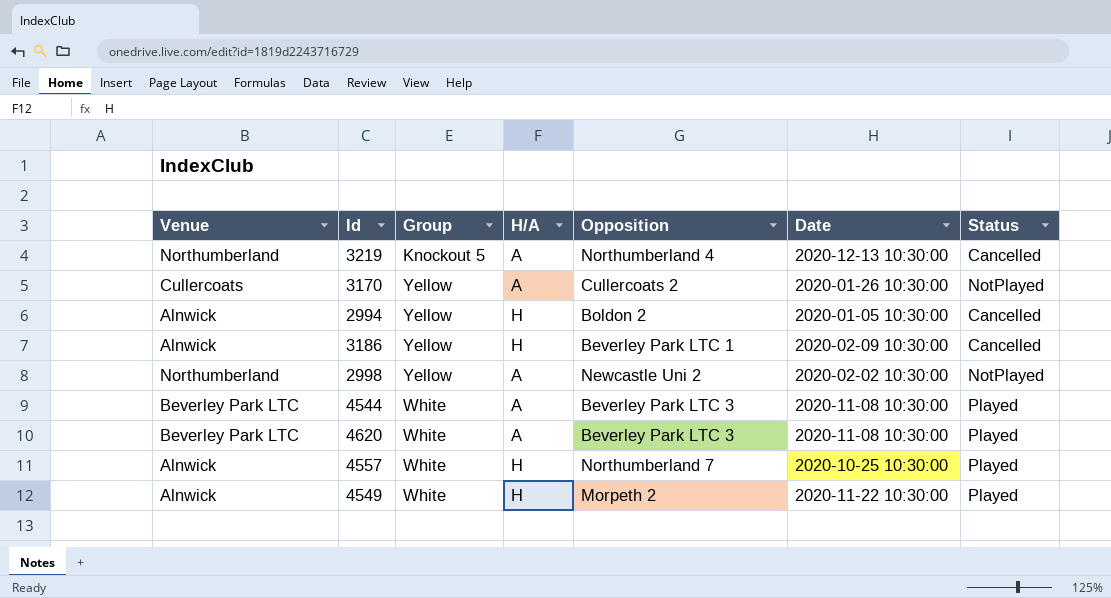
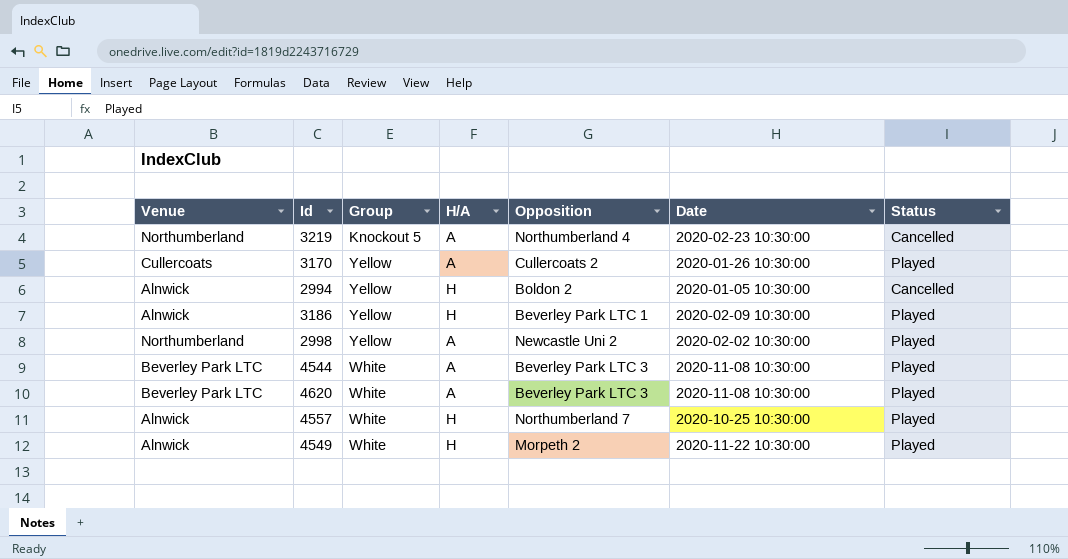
3219 | Date: 2020-12-13 10:30:00 -> 2020-02-23 10:30:00
3170 | Status: NotPlayed -> Played
3186 | Status: Cancelled -> Played
2998 | Status: NotPlayed -> Played

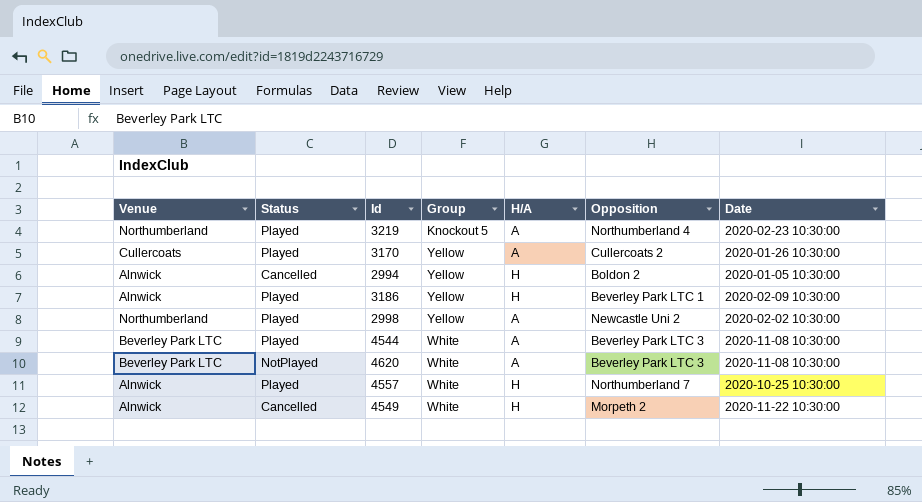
column Status | position: 7 -> 2
3219 | Status: Cancelled -> Played
4620 | Status: Played -> NotPlayed
4549 | Status: Played -> Cancelled

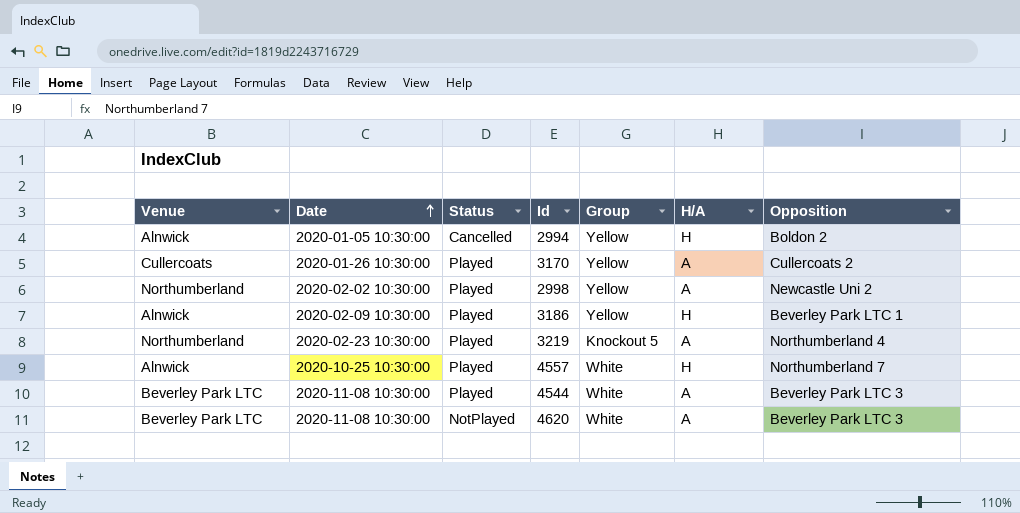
row order: none -> Date ascending
column Date | position: 7 -> 2
row 4549: Alnwick | Cancelled | White | H | Morpeth 2 | 2020-11-22 10:30:00 -> none

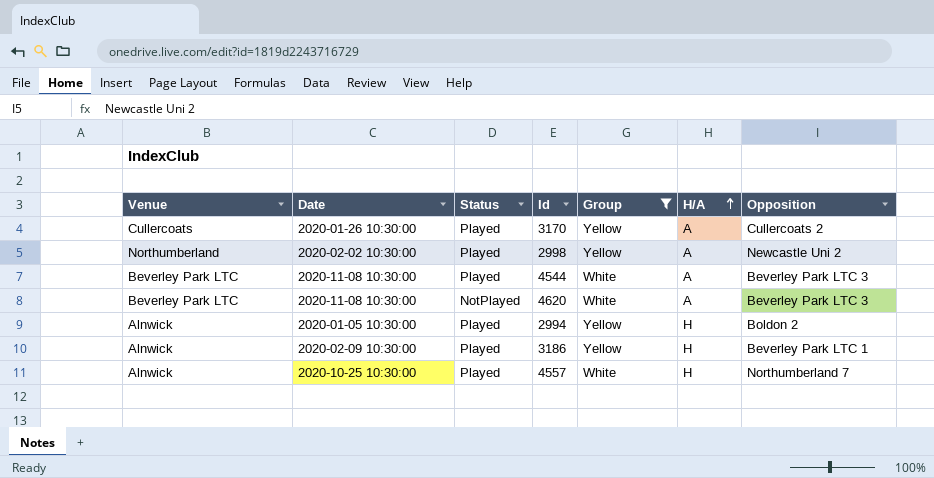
filter: none -> Group != Knockout 5
row order: Date ascending -> H/A ascending
2994 | Status: Cancelled -> Played

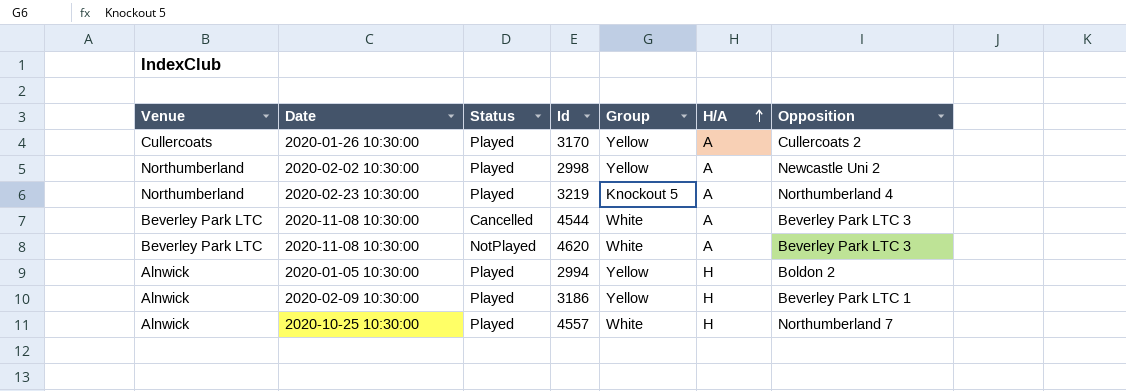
filter: Group != Knockout 5 -> none
4544 | Status: Played -> Cancelled

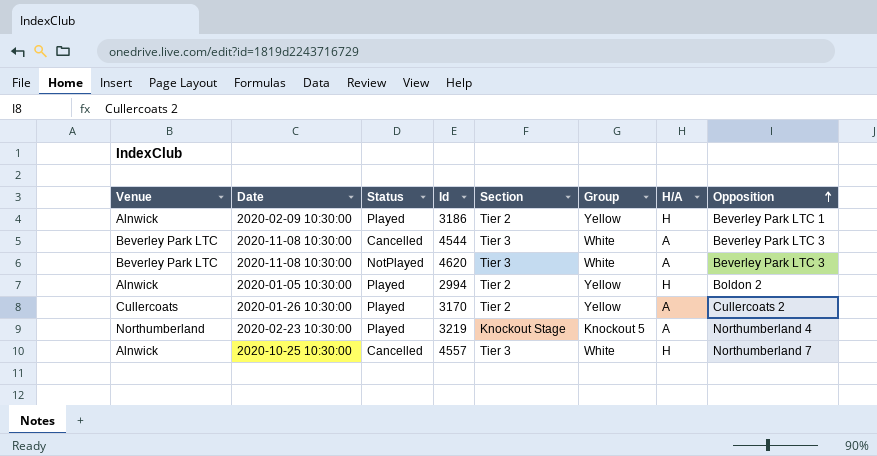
row order: H/A ascending -> Opposition ascending
column Section | position: none -> 5
row 2998: Northumberland | 2020-02-02 10:30:00 | Played | Yellow | A | Newcastle Uni 2 -> none
4557 | Status: Played -> Cancelled

